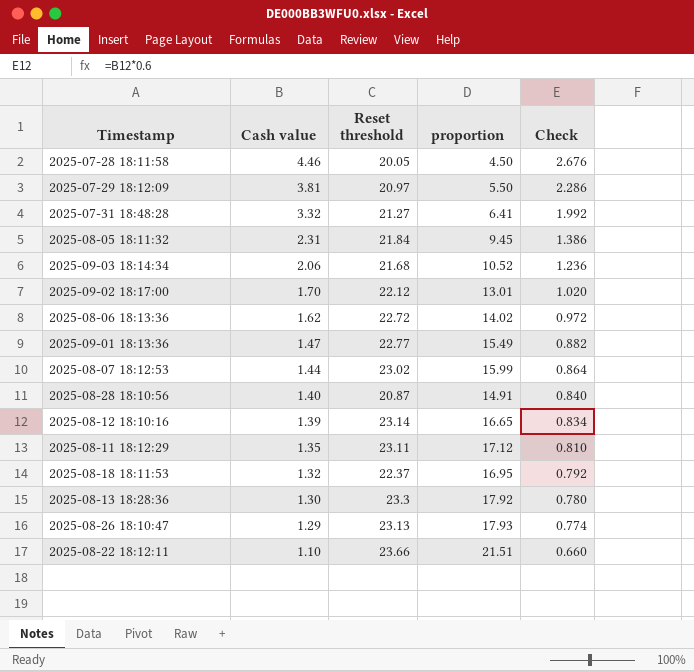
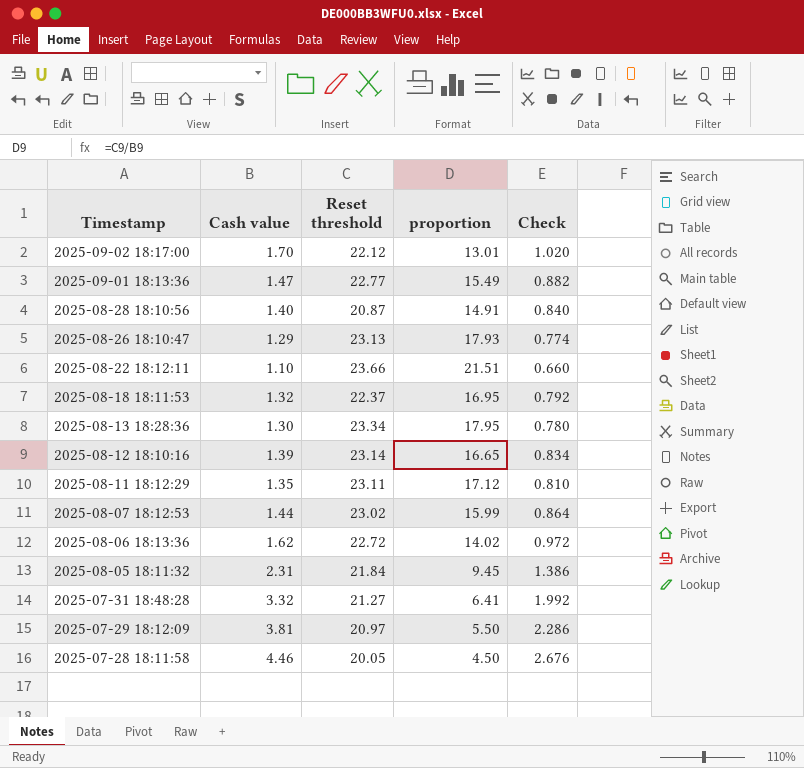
row order: Cash value descending -> Timestamp descending
row 2025-09-03 18:14:34: 2.06 | 21.68 | 10.52 | 1.236 -> none
2025-08-13 18:28:36 | Reset threshold: 23.3 -> 23.34
2025-08-13 18:28:36 | proportion: 17.92 -> 17.95

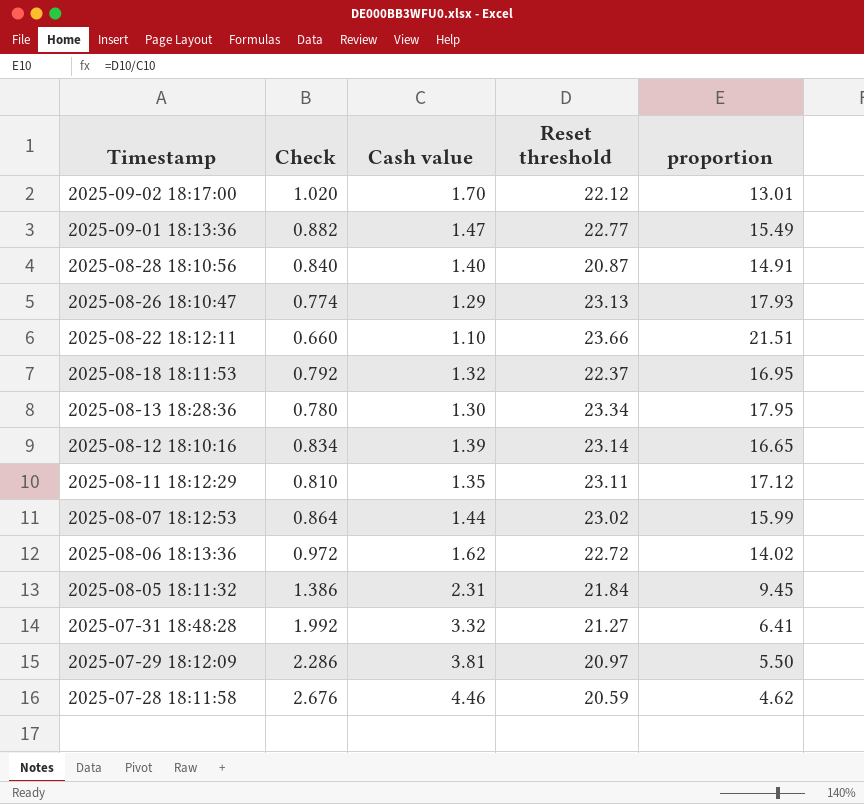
column Check | position: 5 -> 2
2025-07-28 18:11:58 | Reset threshold: 20.05 -> 20.59
2025-07-28 18:11:58 | proportion: 4.50 -> 4.62

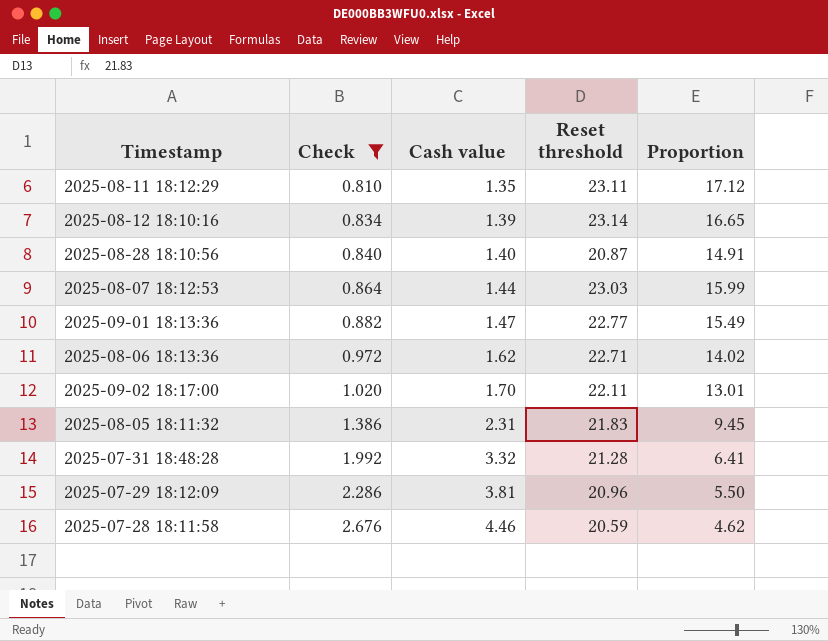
filter: none -> Check >= 0.810
row order: Timestamp descending -> Check ascending
column name: proportion -> Proportion
2025-08-07 18:12:53 | Reset threshold: 23.02 -> 23.03
2025-08-06 18:13:36 | Reset threshold: 22.72 -> 22.71
2025-09-02 18:17:00 | Reset threshold: 22.12 -> 22.11
2025-08-05 18:11:32 | Reset threshold: 21.84 -> 21.83
2025-07-31 18:48:28 | Reset threshold: 21.27 -> 21.28
2025-07-29 18:12:09 | Reset threshold: 20.97 -> 20.96

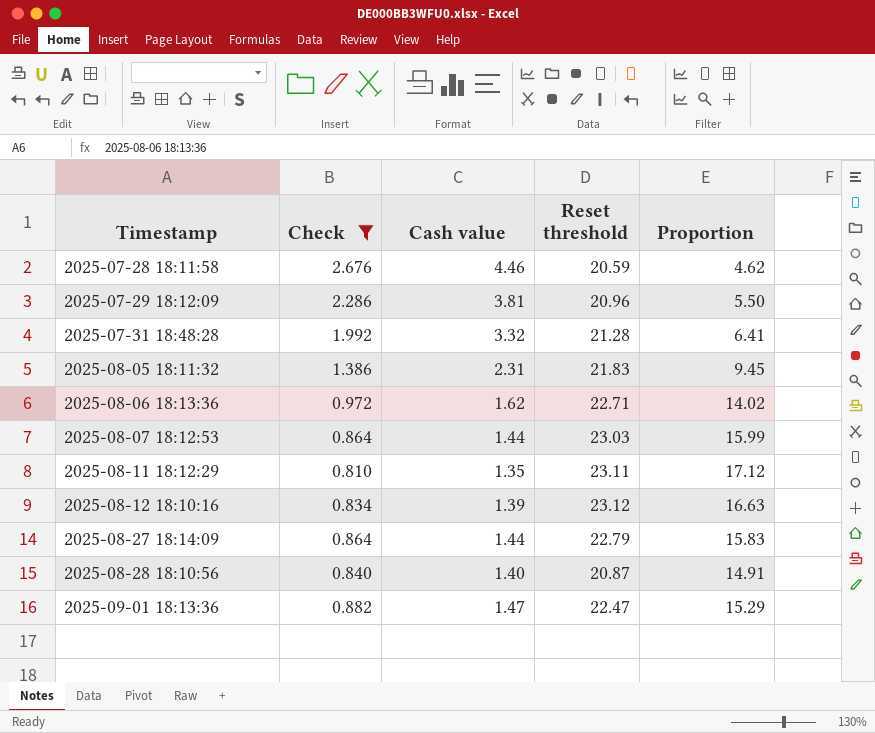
row order: Check ascending -> Timestamp ascending
row 2025-09-02 18:17:00: 1.020 | 1.70 | 22.11 | 13.01 -> none
2025-08-12 18:10:16 | Reset threshold: 23.14 -> 23.12
2025-08-12 18:10:16 | Proportion: 16.65 -> 16.63
row 2025-08-27 18:14:09: none -> 0.864 | 1.44 | 22.79 | 15.83
2025-09-01 18:13:36 | Reset threshold: 22.77 -> 22.47
2025-09-01 18:13:36 | Proportion: 15.49 -> 15.29

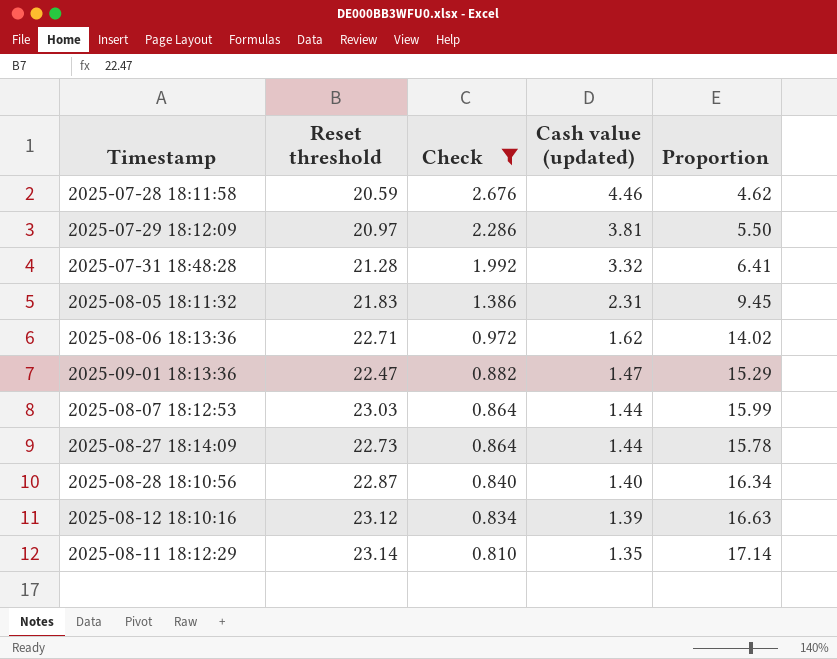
row order: Timestamp ascending -> Check descending
column Reset threshold | position: 4 -> 2
column name: Cash value -> Cash value (updated)
2025-07-29 18:12:09 | Reset threshold: 20.96 -> 20.97
2025-08-27 18:14:09 | Reset threshold: 22.79 -> 22.73
2025-08-27 18:14:09 | Proportion: 15.83 -> 15.78
2025-08-28 18:10:56 | Reset threshold: 20.87 -> 22.87
2025-08-28 18:10:56 | Proportion: 14.91 -> 16.34
2025-08-11 18:12:29 | Reset threshold: 23.11 -> 23.14
2025-08-11 18:12:29 | Proportion: 17.12 -> 17.14

